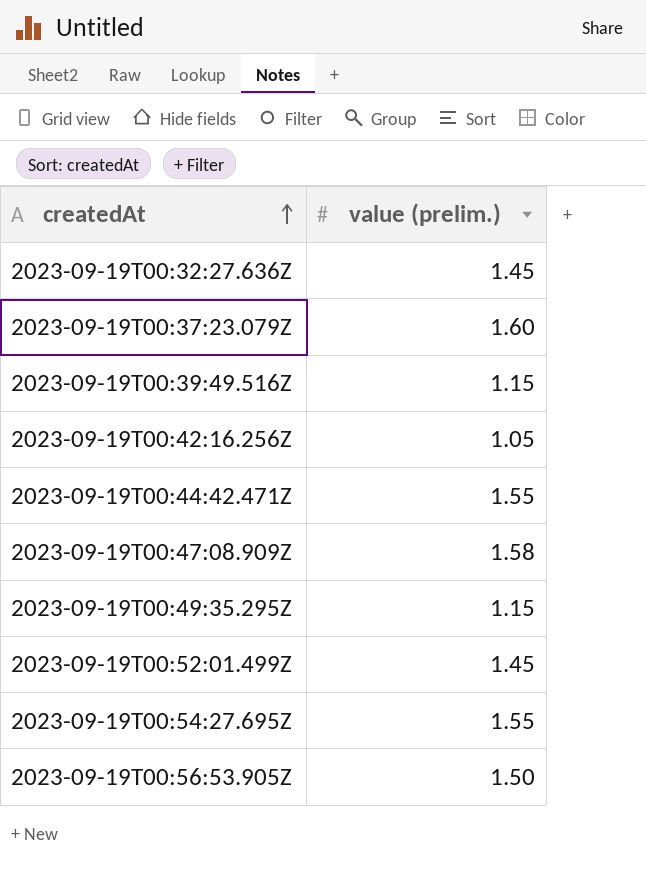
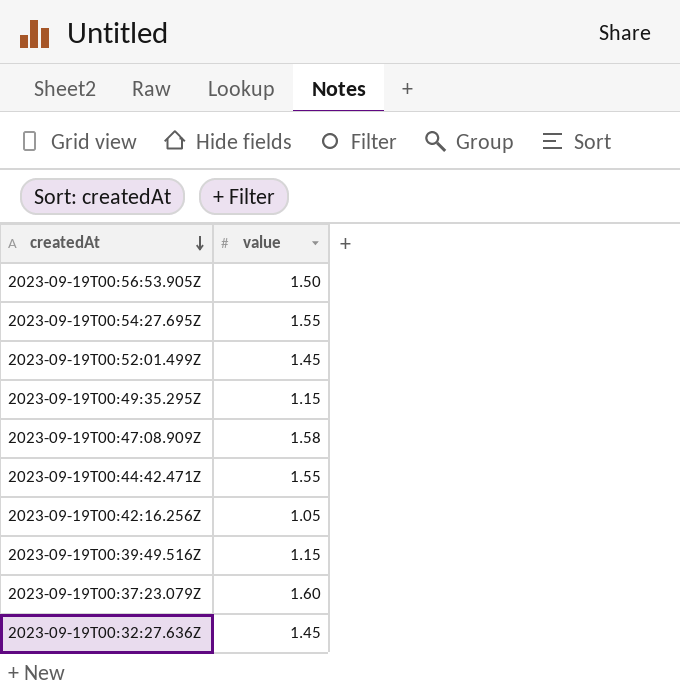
row order: createdAt ascending -> createdAt descending
column name: value (prelim.) -> value

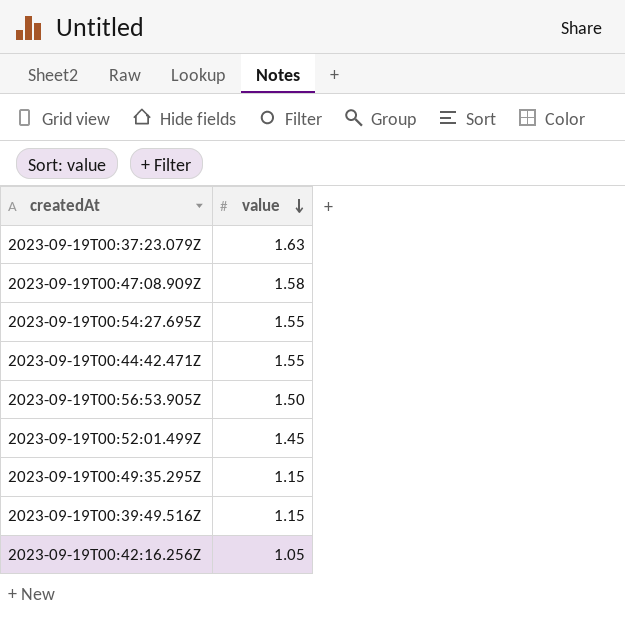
row order: createdAt descending -> value descending
row 2023-09-19T00:32:27.636Z: 1.45 -> none
2023-09-19T00:37:23.079Z | value: 1.60 -> 1.63

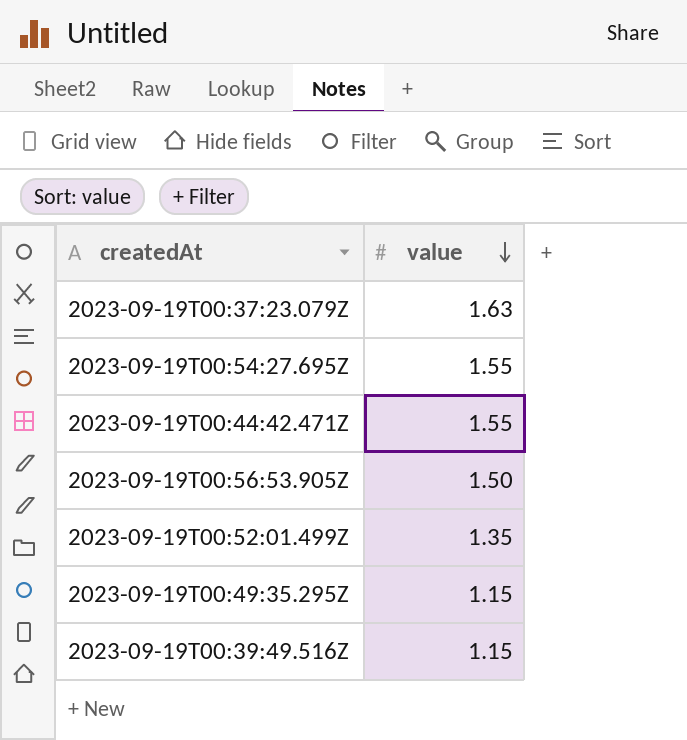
row 2023-09-19T00:47:08.909Z: 1.58 -> none
row 2023-09-19T00:42:16.256Z: 1.05 -> none
2023-09-19T00:52:01.499Z | value: 1.45 -> 1.35

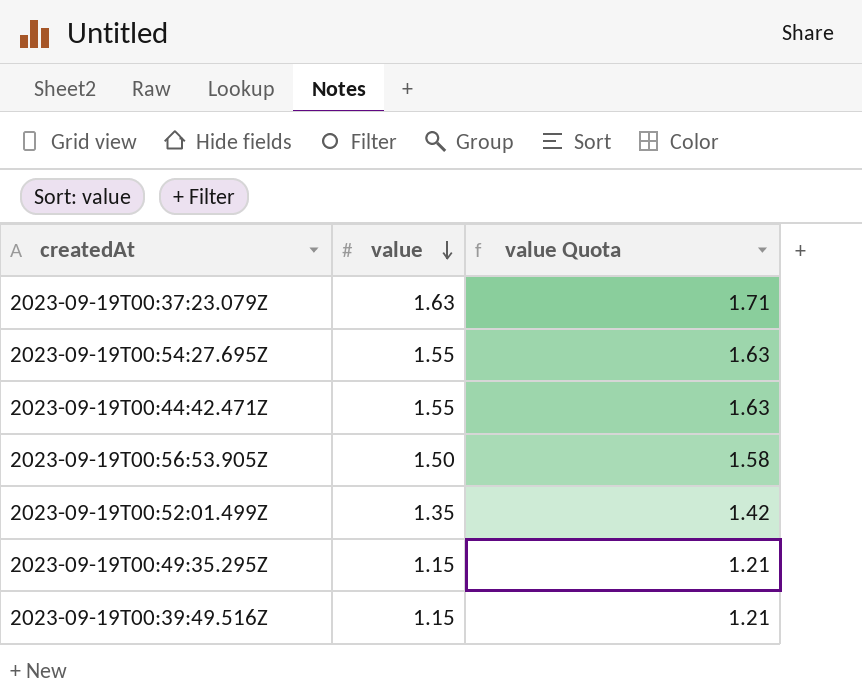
column value Quota | formula: none -> [value] * 1.05

